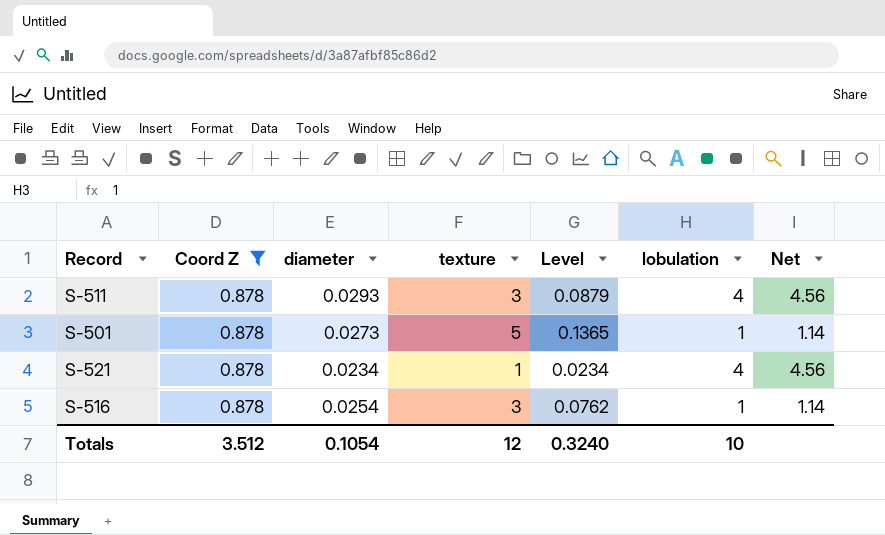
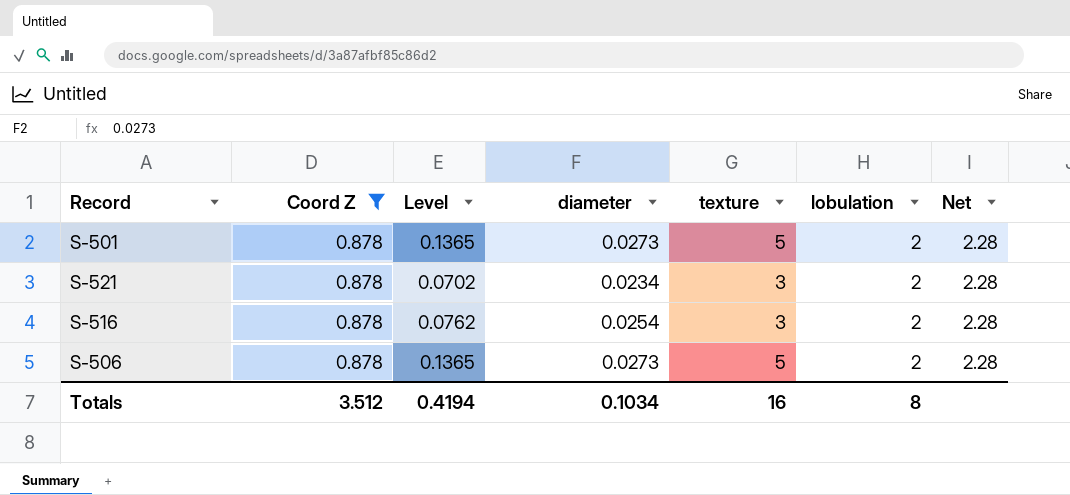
column Level | position: 5 -> 3
row S-511: 0.878 | 0.0293 | 3 | 0.0879 | 4 | 4.56 -> none
S-501 | lobulation: 1 -> 2
S-501 | Net: 1.14 -> 2.28
S-521 | Level: 0.0234 -> 0.0702
S-521 | texture: 1 -> 3
S-521 | lobulation: 4 -> 2
S-521 | Net: 4.56 -> 2.28
S-516 | lobulation: 1 -> 2
S-516 | Net: 1.14 -> 2.28
row S-506: none -> 0.878 | 0.1365 | 0.0273 | 5 | 2 | 2.28
Totals | Level: 0.3240 -> 0.4194
Totals | diameter: 0.1054 -> 0.1034
Totals | texture: 12 -> 16
Totals | lobulation: 10 -> 8

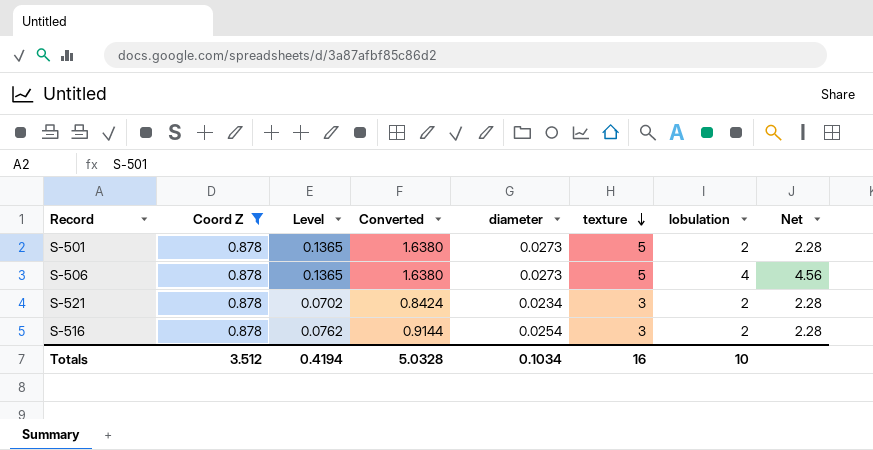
row order: none -> texture descending
column Converted | formula: none -> [Level] * 12
S-506 | lobulation: 2 -> 4
S-506 | Net: 2.28 -> 4.56
Totals | lobulation: 8 -> 10

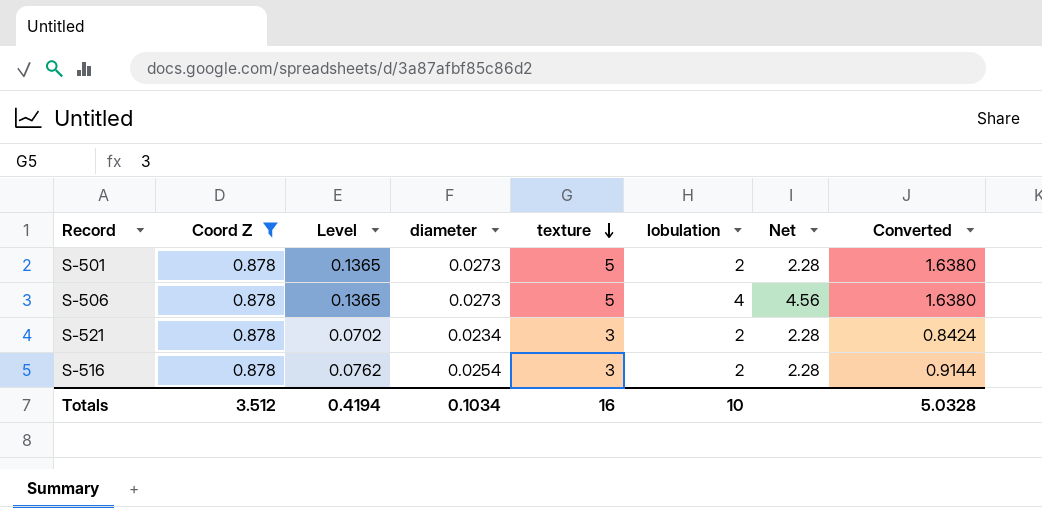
column Converted | position: 4 -> 8

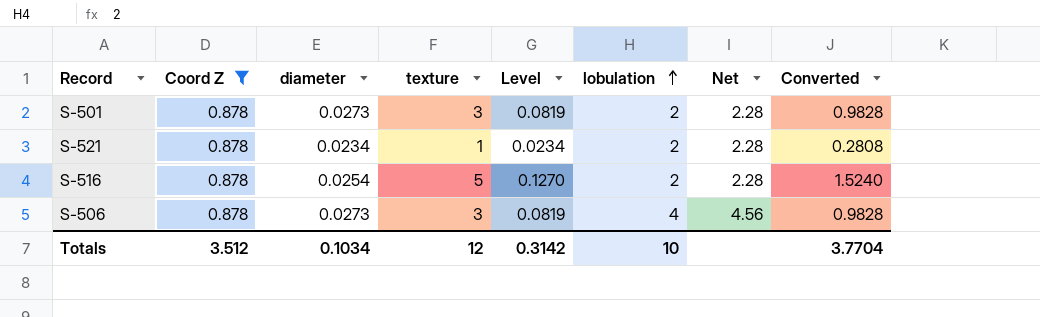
row order: texture descending -> lobulation ascending
column Level | position: 3 -> 5
S-501 | texture: 5 -> 3
S-501 | Level: 0.1365 -> 0.0819
S-501 | Converted: 1.6380 -> 0.9828
S-521 | texture: 3 -> 1
S-521 | Level: 0.0702 -> 0.0234
S-521 | Converted: 0.8424 -> 0.2808
S-516 | texture: 3 -> 5
S-516 | Level: 0.0762 -> 0.1270
S-516 | Converted: 0.9144 -> 1.5240
S-506 | texture: 5 -> 3
S-506 | Level: 0.1365 -> 0.0819
S-506 | Converted: 1.6380 -> 0.9828
Totals | texture: 16 -> 12
Totals | Level: 0.4194 -> 0.3142
Totals | Converted: 5.0328 -> 3.7704

